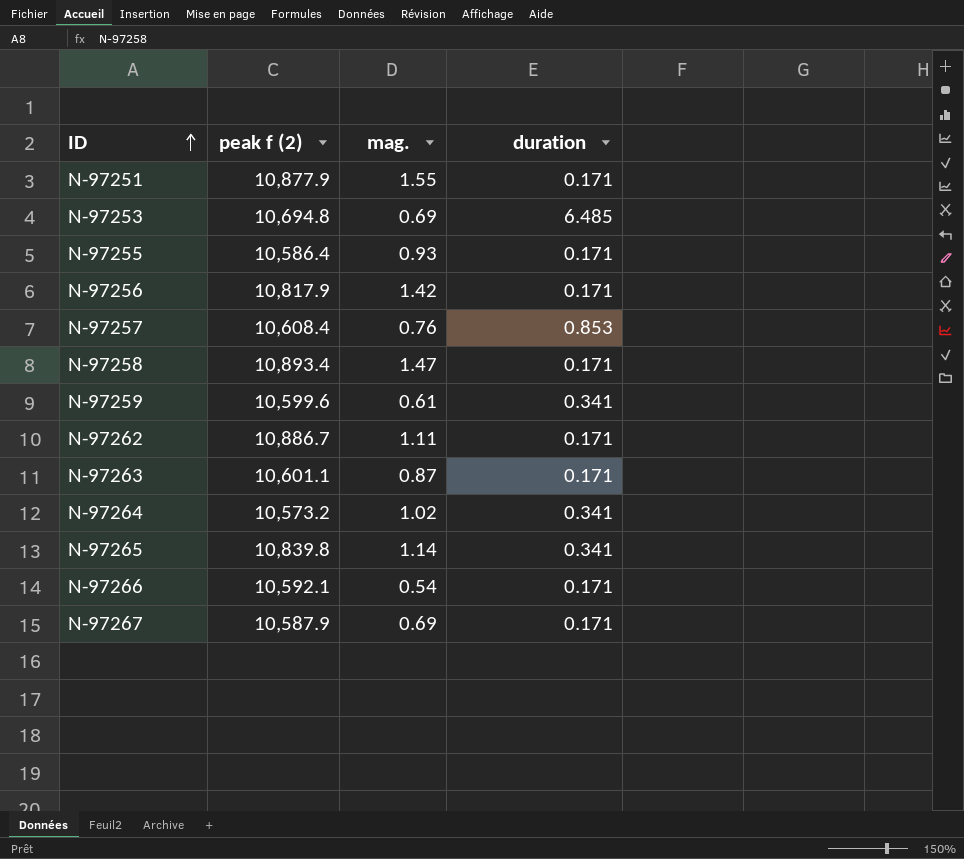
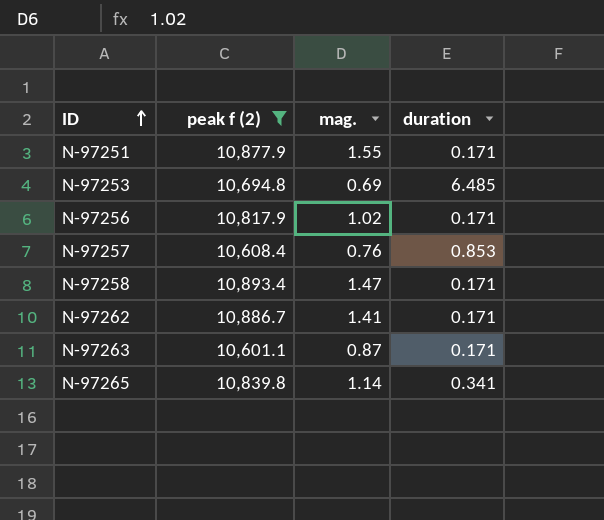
filter: none -> peak f (2) >= 10,601.1
N-97256 | mag.: 1.42 -> 1.02
N-97262 | mag.: 1.11 -> 1.41

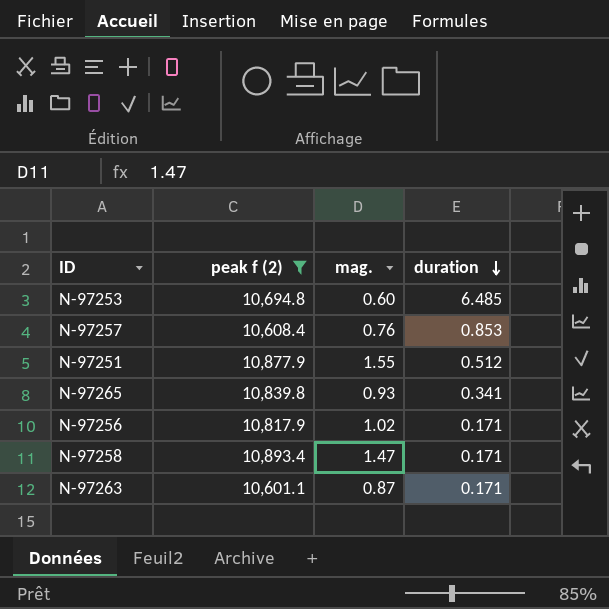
row order: ID ascending -> duration descending
row N-97262: 10,886.7 | 1.41 | 0.171 -> none
N-97253 | mag.: 0.69 -> 0.60
N-97251 | duration: 0.171 -> 0.512
N-97265 | mag.: 1.14 -> 0.93

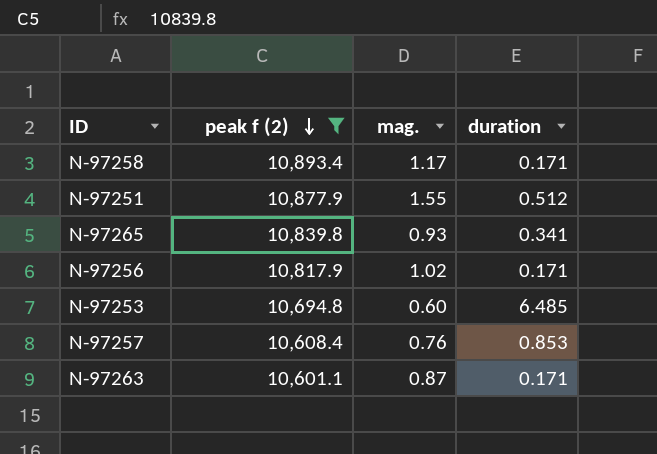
row order: duration descending -> peak f (2) descending
N-97258 | mag.: 1.47 -> 1.17

